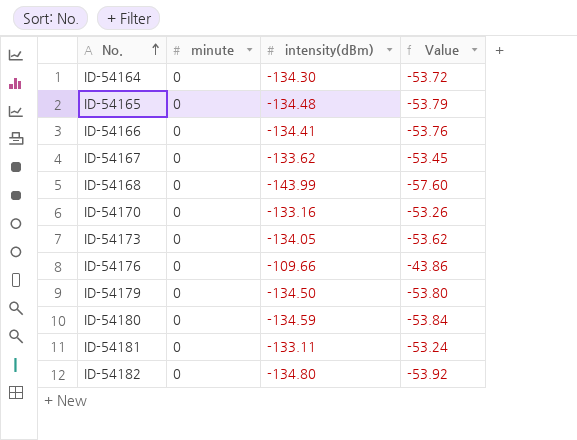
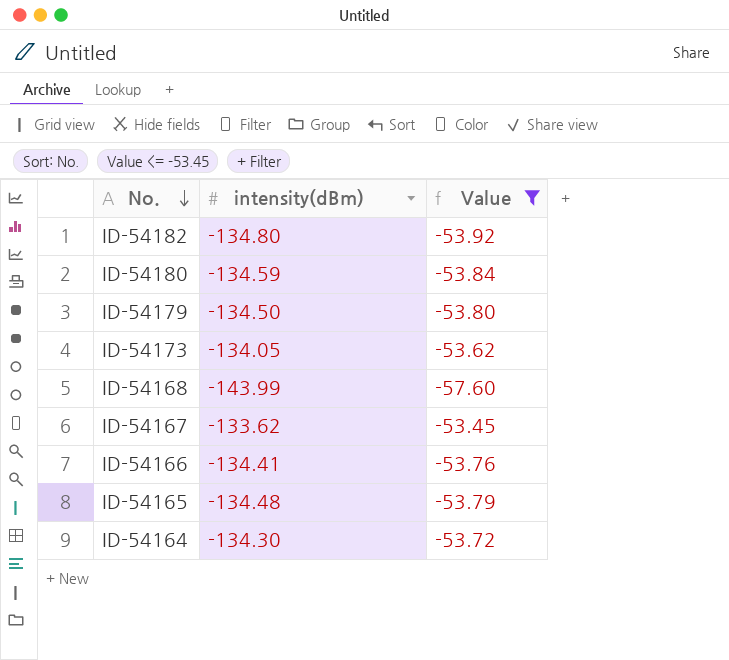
filter: none -> Value <= -53.45
row order: No. ascending -> No. descending
column minute | position: 2 -> none

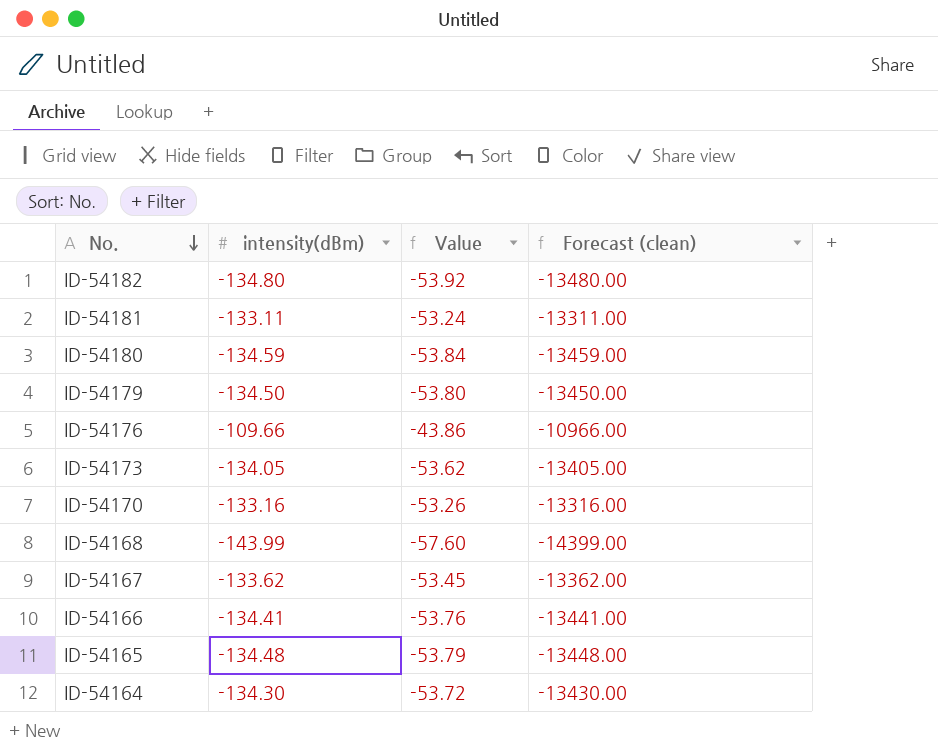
filter: Value <= -53.45 -> none
column Forecast (clean) | formula: none -> [intensity(dBm)] * 100

